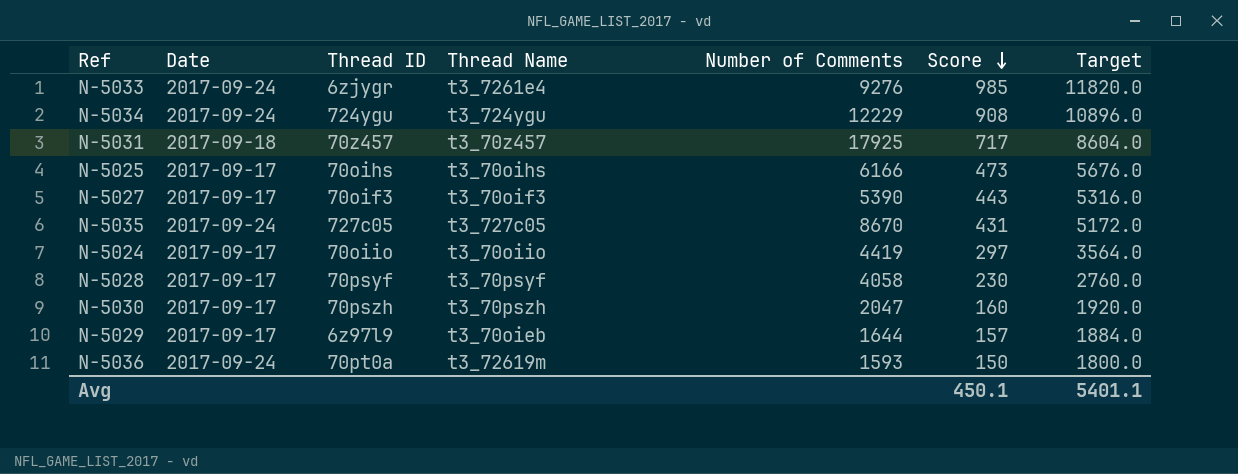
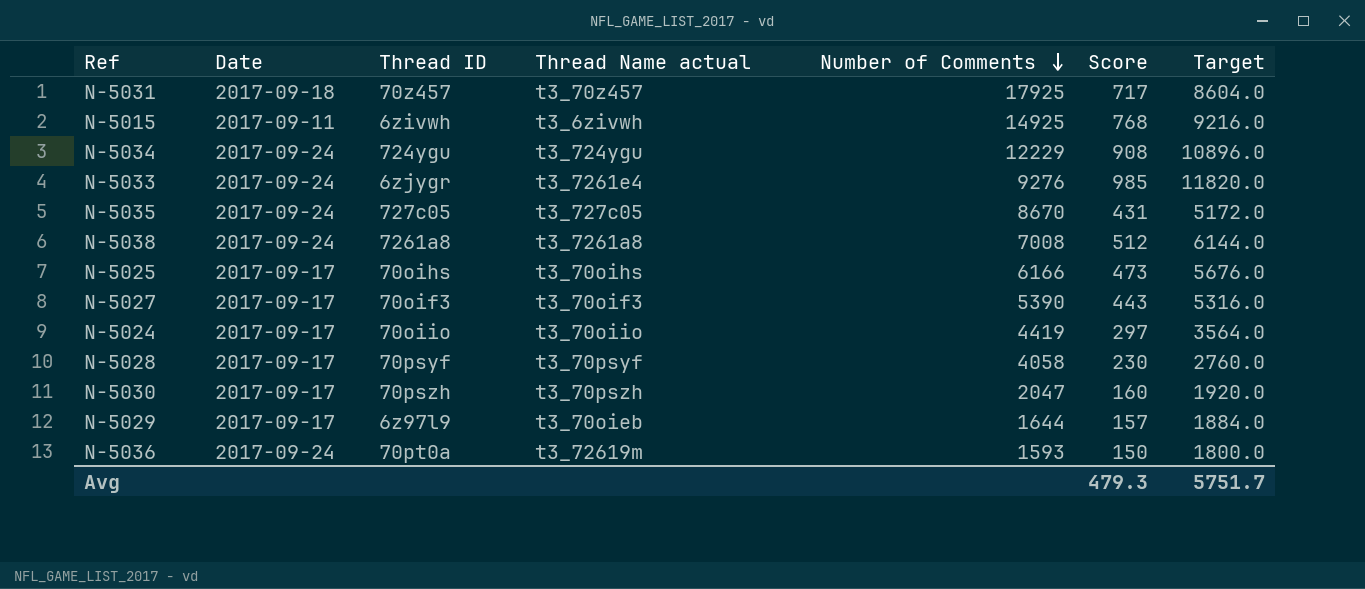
row order: Score descending -> Number of Comments descending
column name: Thread Name -> Thread Name actual
row N-5015: none -> 2017-09-11 | 6zivwh | t3_6zivwh | 14925 | 768 | 9216.0
row N-5038: none -> 2017-09-24 | 7261a8 | t3_7261a8 | 7008 | 512 | 6144.0
Avg | Score: 450.1 -> 479.3
Avg | Target: 5401.1 -> 5751.7

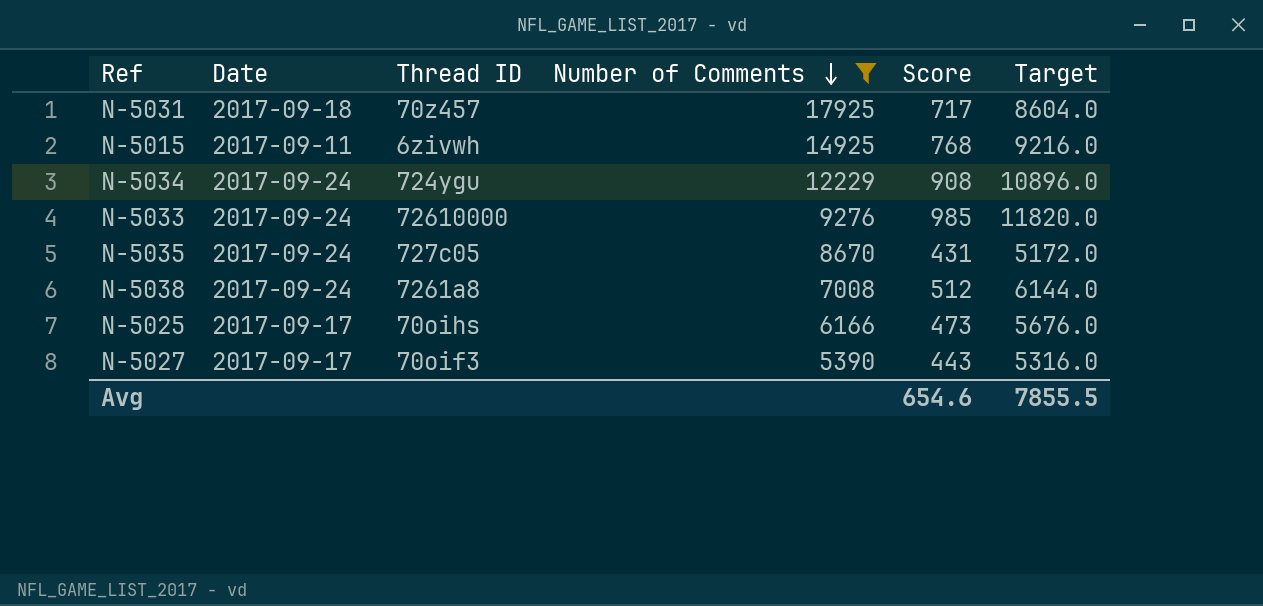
filter: none -> Number of Comments >= 5390
column Thread Name actual | position: 4 -> none
N-5033 | Thread ID: 6zjygr -> 72610000
Avg | Score: 479.3 -> 654.6
Avg | Target: 5751.7 -> 7855.5

